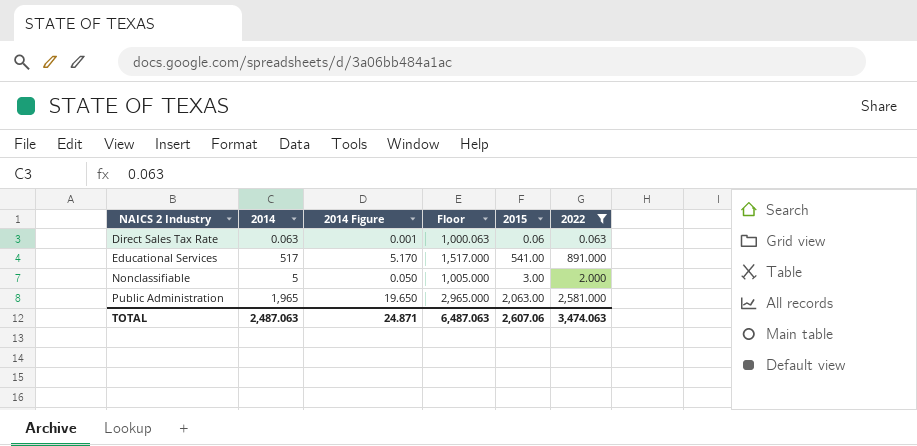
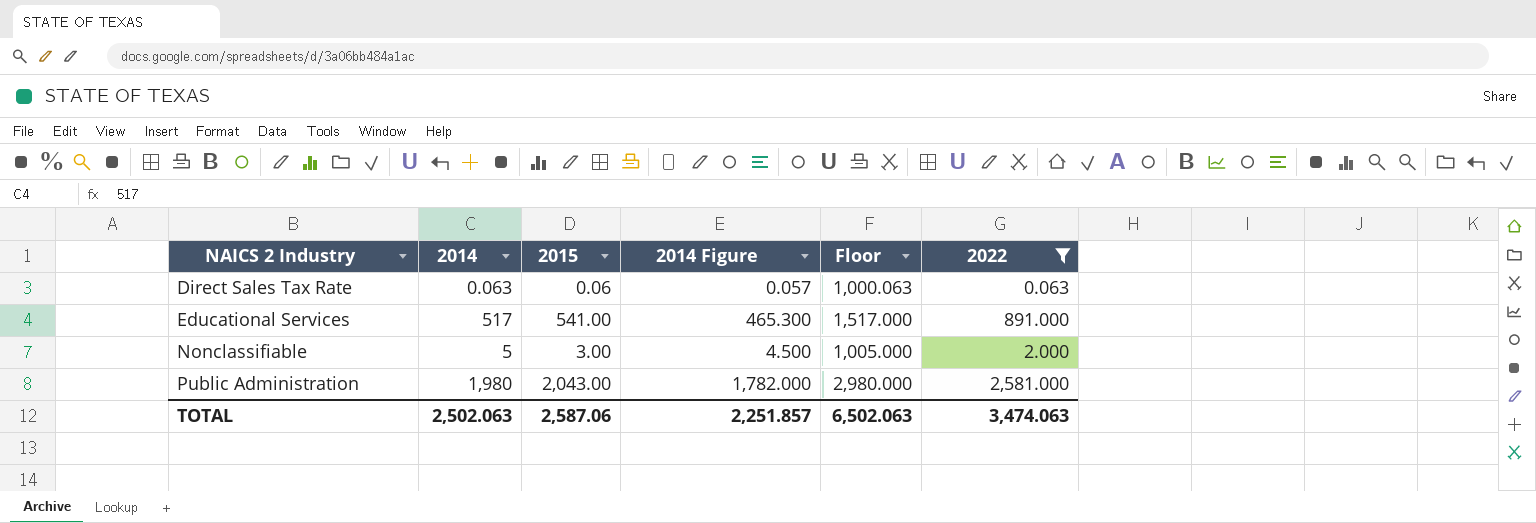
column 2015 | position: 5 -> 3
column 2014 Figure | formula: [2014] * 0.01 -> [2014] * 0.9
Public Administration | 2014: 1,965 -> 1,980
Public Administration | 2015: 2,063.00 -> 2,043.00
Public Administration | Floor: 2,965.000 -> 2,980.000
TOTAL | 2014: 2,487.063 -> 2,502.063
TOTAL | 2015: 2,607.06 -> 2,587.06
TOTAL | 2014 Figure: 24.871 -> 2,251.857
TOTAL | Floor: 6,487.063 -> 6,502.063

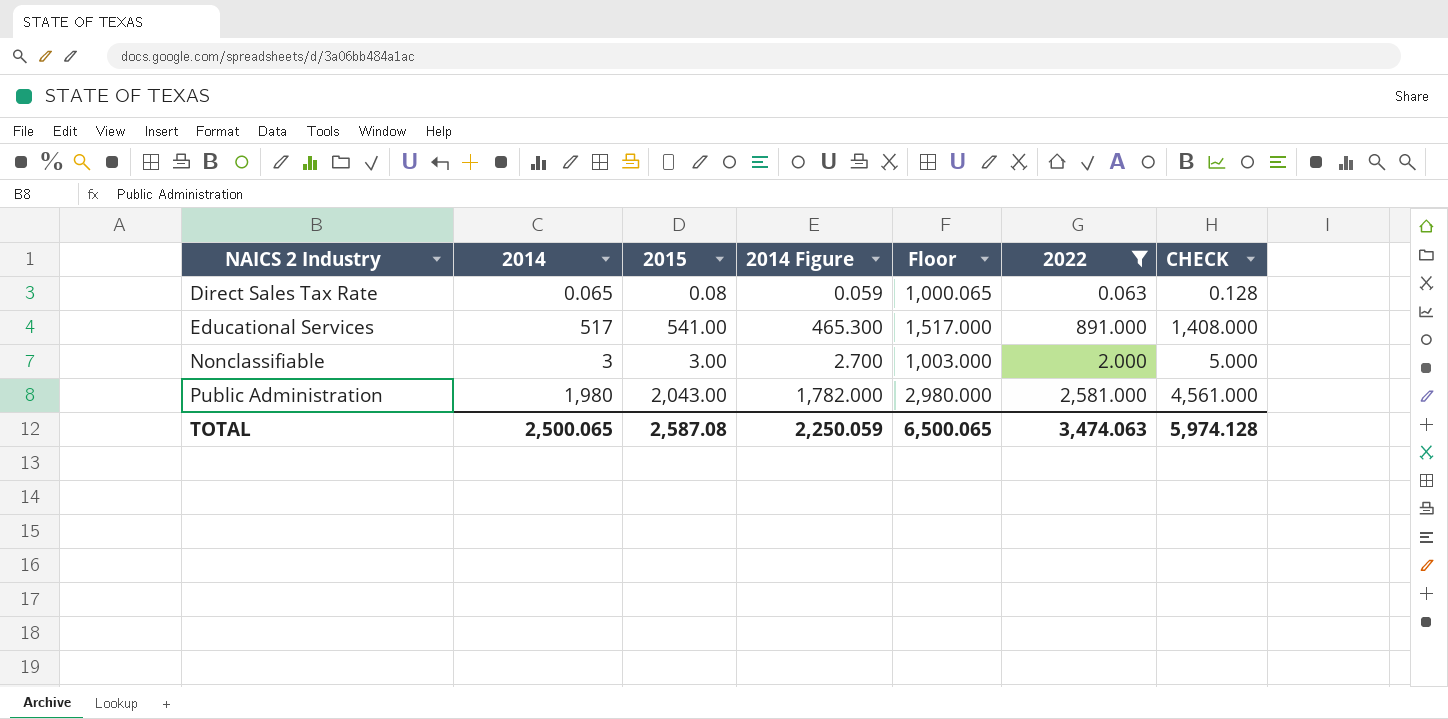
column CHECK | formula: none -> [2014] + [2022]
Direct Sales Tax Rate | 2014: 0.063 -> 0.065
Direct Sales Tax Rate | 2015: 0.06 -> 0.08
Direct Sales Tax Rate | 2014 Figure: 0.057 -> 0.059
Direct Sales Tax Rate | Floor: 1,000.063 -> 1,000.065
Nonclassifiable | 2014: 5 -> 3
Nonclassifiable | 2014 Figure: 4.500 -> 2.700
Nonclassifiable | Floor: 1,005.000 -> 1,003.000
TOTAL | 2014: 2,502.063 -> 2,500.065
TOTAL | 2015: 2,587.06 -> 2,587.08
TOTAL | 2014 Figure: 2,251.857 -> 2,250.059
TOTAL | Floor: 6,502.063 -> 6,500.065

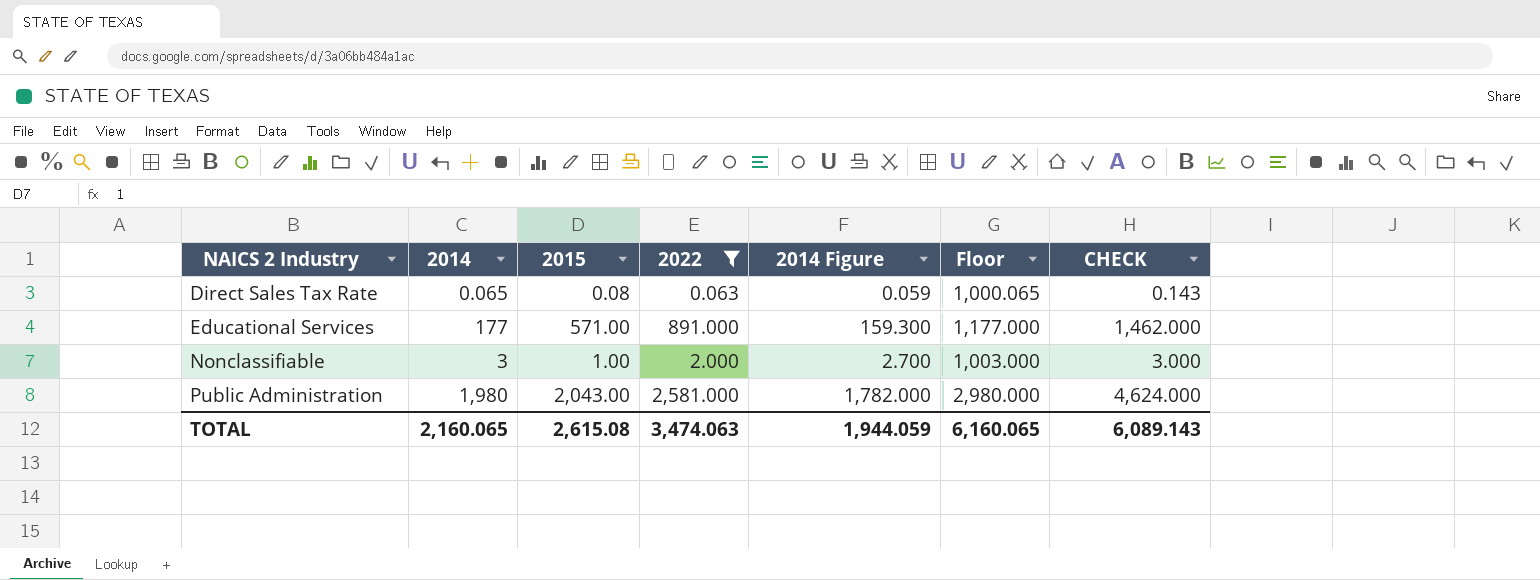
column 2022 | position: 6 -> 4
column CHECK | formula: [2014] + [2022] -> [2015] + [2022]
Educational Services | 2014: 517 -> 177
Educational Services | 2015: 541.00 -> 571.00
Educational Services | 2014 Figure: 465.300 -> 159.300
Educational Services | Floor: 1,517.000 -> 1,177.000
Nonclassifiable | 2015: 3.00 -> 1.00
TOTAL | 2014: 2,500.065 -> 2,160.065
TOTAL | 2015: 2,587.08 -> 2,615.08
TOTAL | 2014 Figure: 2,250.059 -> 1,944.059
TOTAL | Floor: 6,500.065 -> 6,160.065
TOTAL | CHECK: 5,974.128 -> 6,089.143

